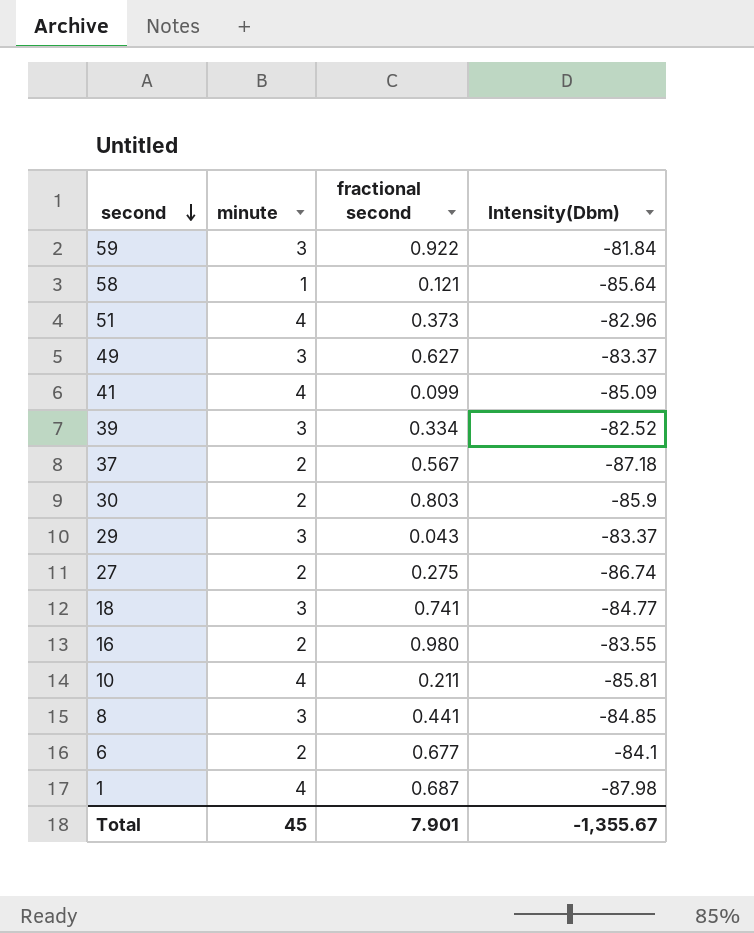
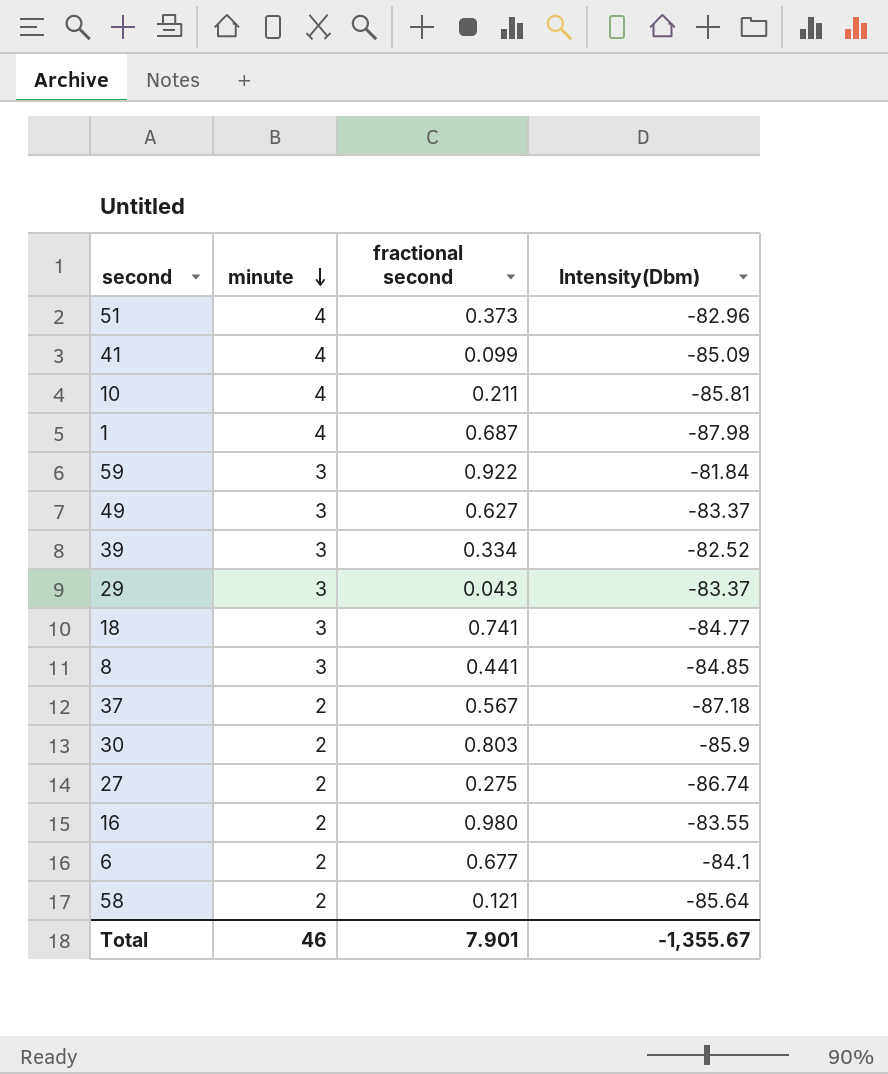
row order: second descending -> minute descending
58 | minute: 1 -> 2
Total | minute: 45 -> 46

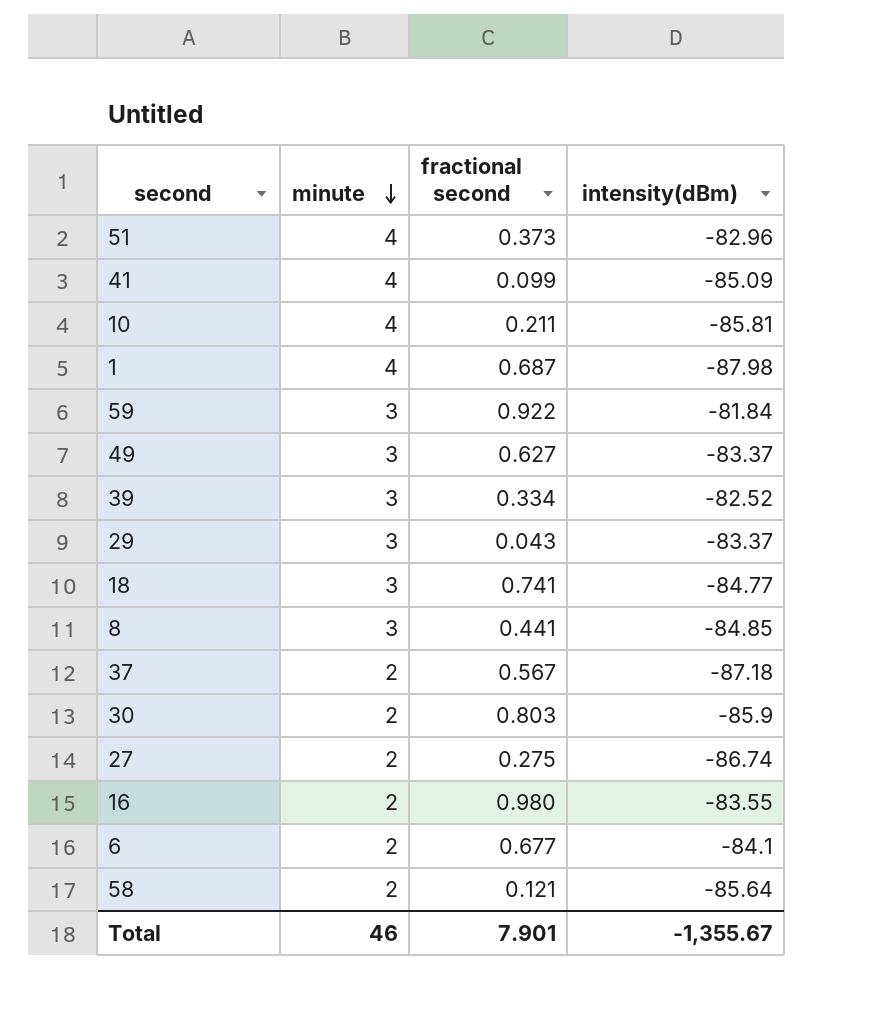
column name: Intensity(Dbm) -> intensity(dBm)

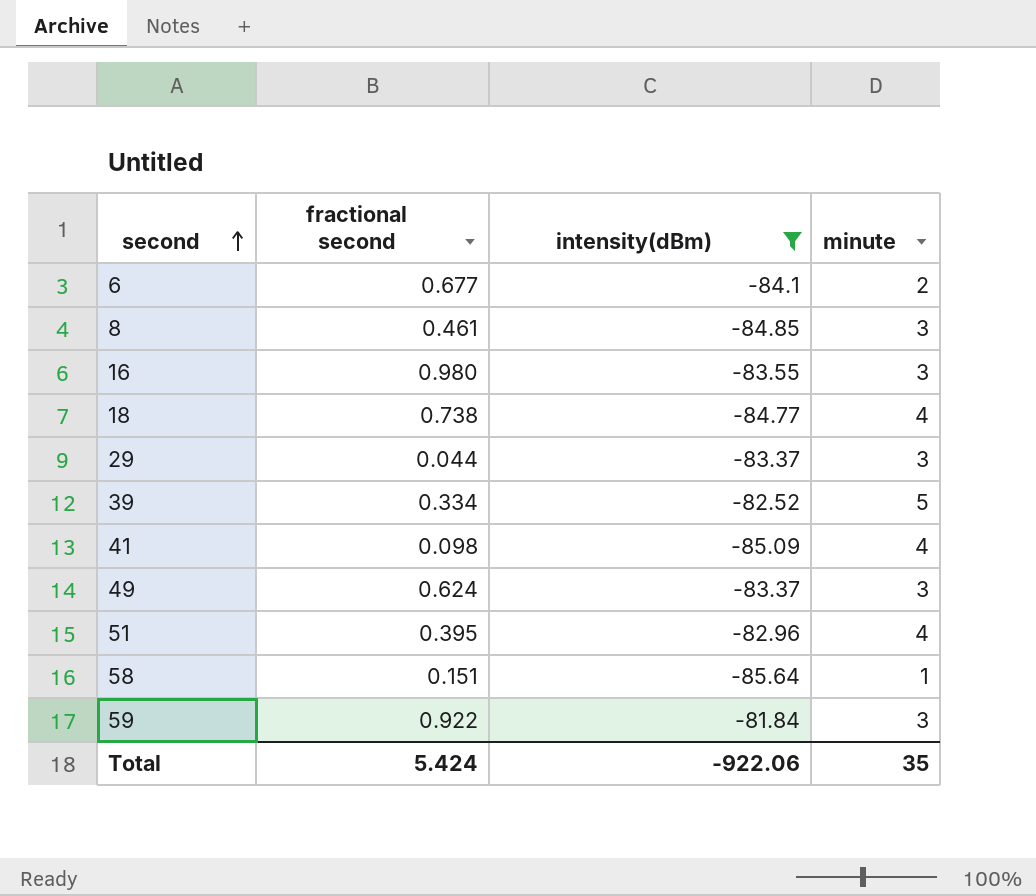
filter: none -> intensity(dBm) >= -85.64
row order: minute descending -> second ascending
column minute | position: 2 -> 4
8 | fractional second: 0.441 -> 0.461
16 | minute: 2 -> 3
18 | fractional second: 0.741 -> 0.738
18 | minute: 3 -> 4
29 | fractional second: 0.043 -> 0.044
39 | minute: 3 -> 5
41 | fractional second: 0.099 -> 0.098
49 | fractional second: 0.627 -> 0.624
51 | fractional second: 0.373 -> 0.395
58 | fractional second: 0.121 -> 0.151
58 | minute: 2 -> 1
Total | fractional second: 7.901 -> 5.424
Total | intensity(dBm): -1,355.67 -> -922.06
Total | minute: 46 -> 35

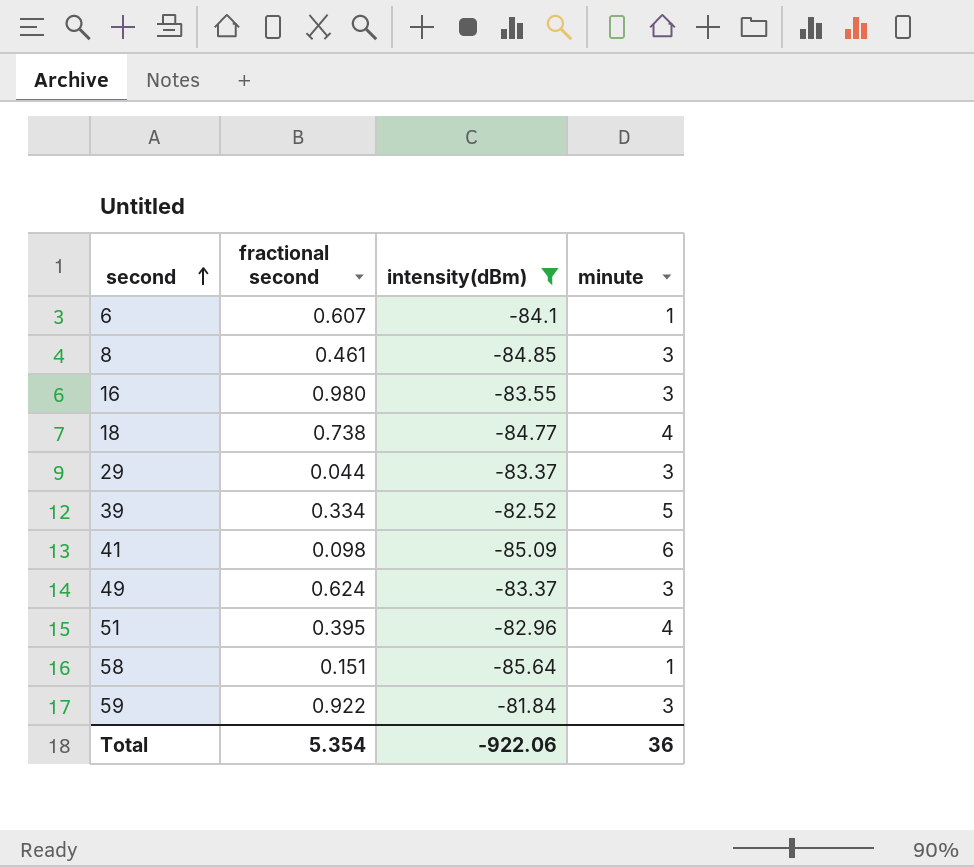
6 | fractional second: 0.677 -> 0.607
6 | minute: 2 -> 1
41 | minute: 4 -> 6
Total | fractional second: 5.424 -> 5.354
Total | minute: 35 -> 36

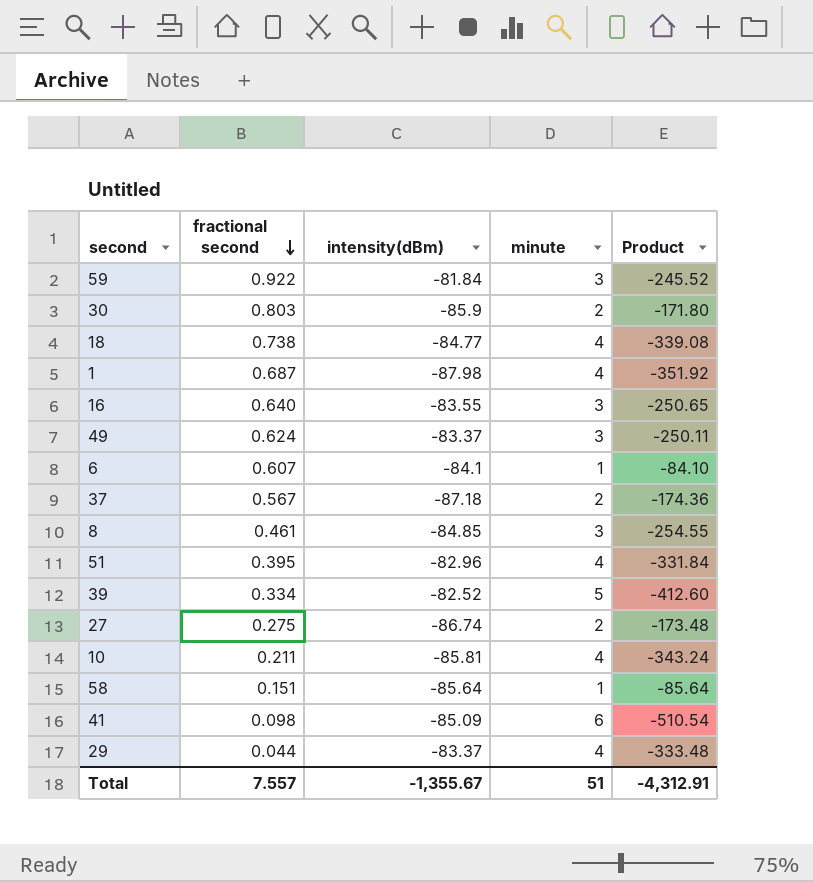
filter: intensity(dBm) >= -85.64 -> none
row order: second ascending -> fractional second descending
column Product | formula: none -> [intensity(dBm)] * [minute]
16 | fractional second: 0.980 -> 0.640
29 | minute: 3 -> 4
Total | fractional second: 5.354 -> 7.557
Total | intensity(dBm): -922.06 -> -1,355.67
Total | minute: 36 -> 51

